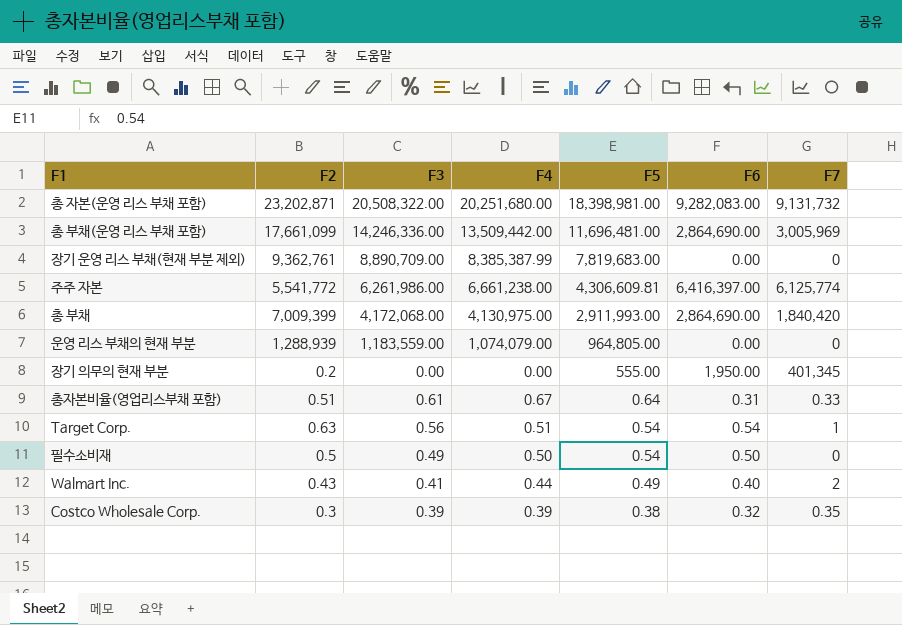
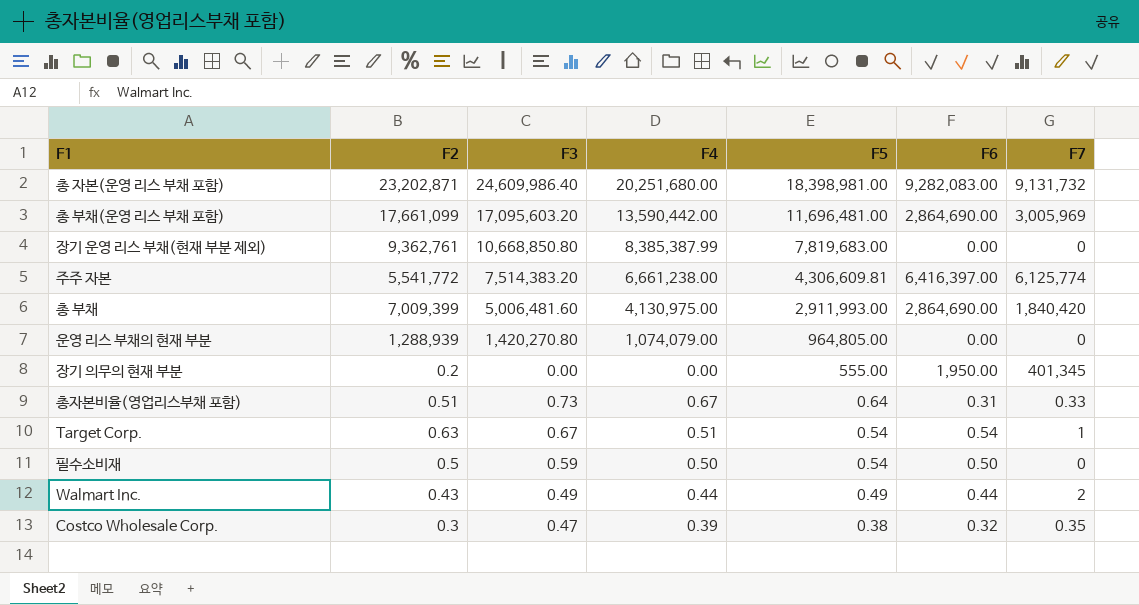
총 자본(운영 리스 부채 포함) | F3: 20,508,322.00 -> 24,609,986.40
총 부채(운영 리스 부채 포함) | F3: 14,246,336.00 -> 17,095,603.20
총 부채(운영 리스 부채 포함) | F4: 13,509,442.00 -> 13,590,442.00
장기 운영 리스 부채(현재 부분 제외) | F3: 8,890,709.00 -> 10,668,850.80
주주 자본 | F3: 6,261,986.00 -> 7,514,383.20
총 부채 | F3: 4,172,068.00 -> 5,006,481.60
운영 리스 부채의 현재 부분 | F3: 1,183,559.00 -> 1,420,270.80
총자본비율(영업리스부채 포함) | F3: 0.61 -> 0.73
Target Corp. | F3: 0.56 -> 0.67
필수소비재 | F3: 0.49 -> 0.59
Walmart Inc. | F3: 0.41 -> 0.49
Walmart Inc. | F6: 0.40 -> 0.44
Costco Wholesale Corp. | F3: 0.39 -> 0.47

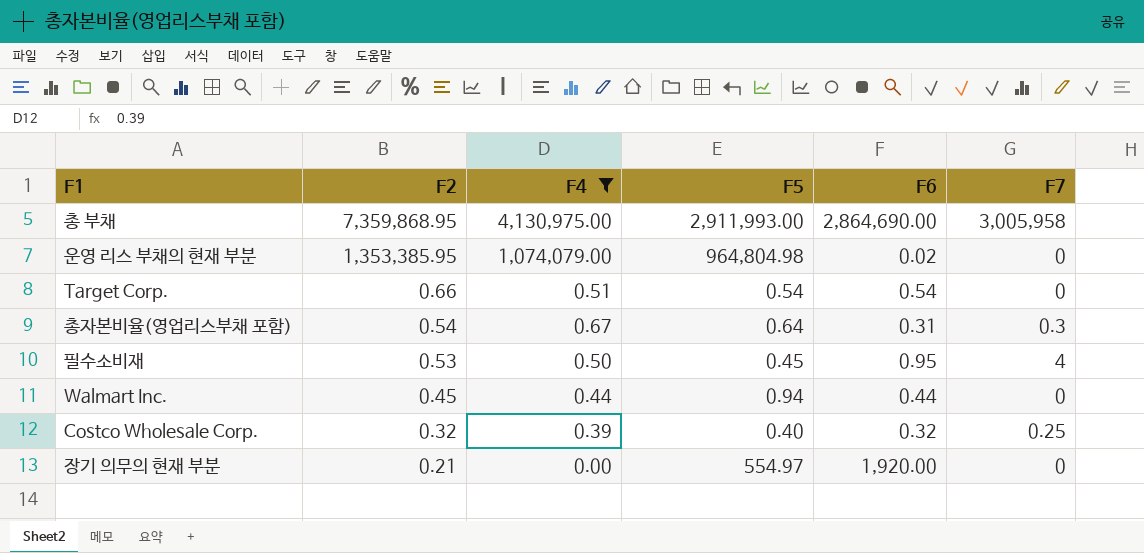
filter: none -> F4 <= 4,130,975.00
row order: F5 descending -> F2 descending
column F3 | position: 3 -> none
총 부채 | F2: 7,009,399 -> 7,359,868.95
총 부채 | F7: 1,840,420 -> 3,005,958
운영 리스 부채의 현재 부분 | F2: 1,288,939 -> 1,353,385.95
운영 리스 부채의 현재 부분 | F5: 964,805.00 -> 964,804.98
운영 리스 부채의 현재 부분 | F6: 0.00 -> 0.02
Target Corp. | F2: 0.63 -> 0.66
Target Corp. | F7: 1 -> 0
총자본비율(영업리스부채 포함) | F2: 0.51 -> 0.54
총자본비율(영업리스부채 포함) | F7: 0.33 -> 0.3
필수소비재 | F2: 0.5 -> 0.53
필수소비재 | F5: 0.54 -> 0.45
필수소비재 | F6: 0.50 -> 0.95
필수소비재 | F7: 0 -> 4
Walmart Inc. | F2: 0.43 -> 0.45
Walmart Inc. | F5: 0.49 -> 0.94
Walmart Inc. | F7: 2 -> 0
Costco Wholesale Corp. | F2: 0.3 -> 0.32
Costco Wholesale Corp. | F5: 0.38 -> 0.40
Costco Wholesale Corp. | F7: 0.35 -> 0.25
장기 의무의 현재 부분 | F2: 0.2 -> 0.21
장기 의무의 현재 부분 | F5: 555.00 -> 554.97
장기 의무의 현재 부분 | F6: 1,950.00 -> 1,920.00
장기 의무의 현재 부분 | F7: 401,345 -> 0

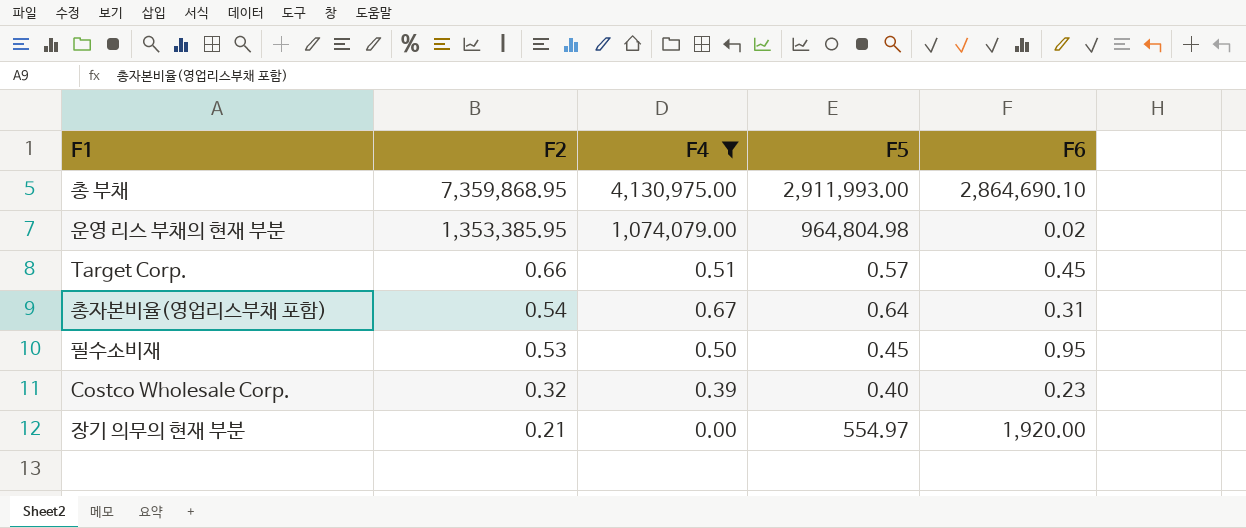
column F7 | position: 6 -> none
row Walmart Inc.: 0.45 | 0.44 | 0.94 | 0.44 | 0 -> none
총 부채 | F6: 2,864,690.00 -> 2,864,690.10
Target Corp. | F5: 0.54 -> 0.57
Target Corp. | F6: 0.54 -> 0.45
Costco Wholesale Corp. | F6: 0.32 -> 0.23

